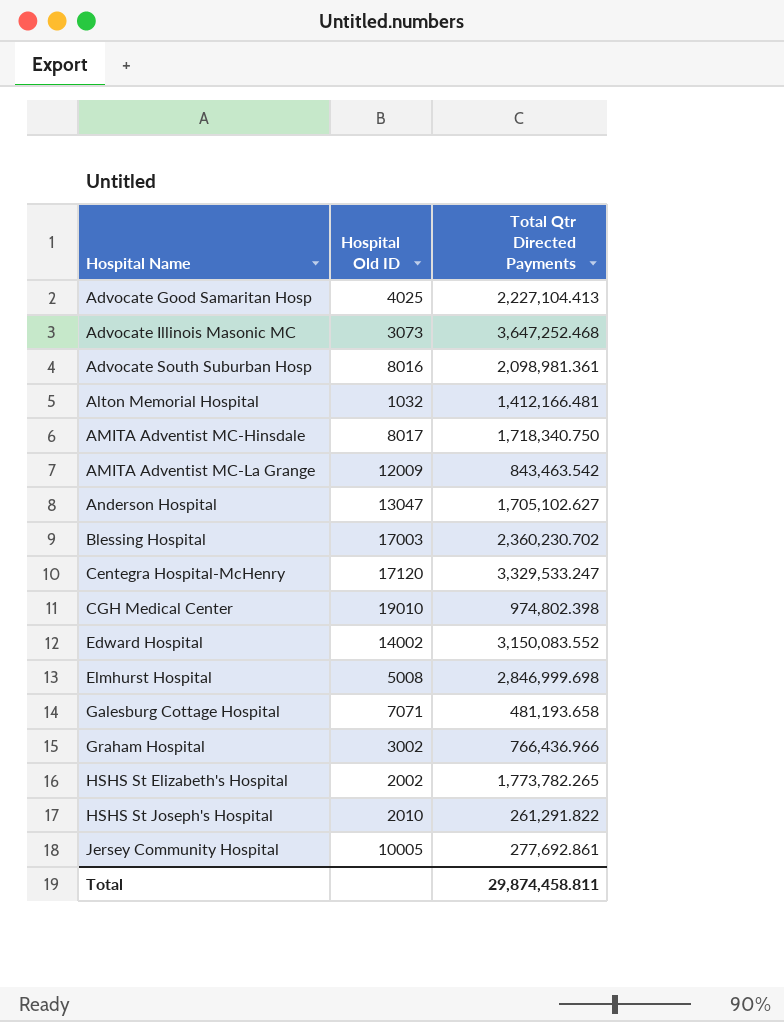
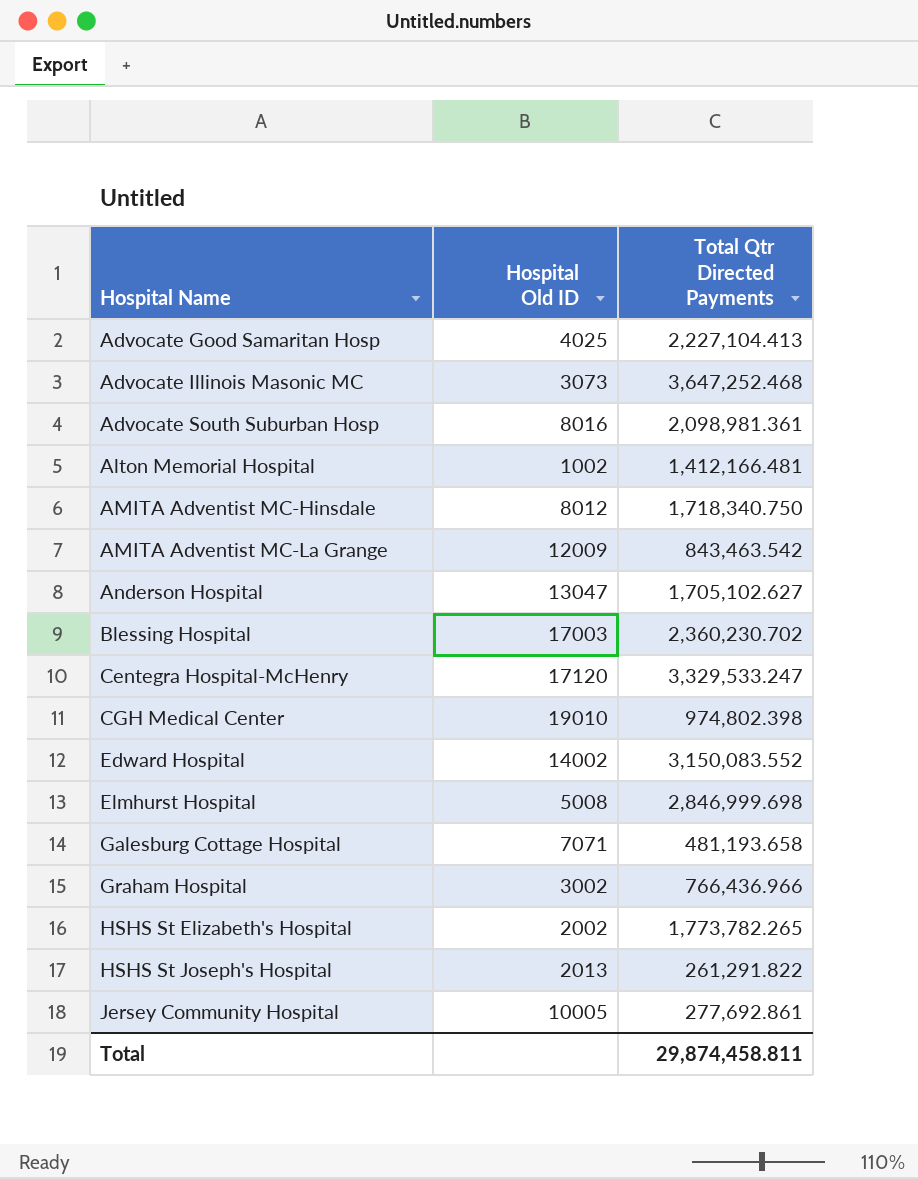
Alton Memorial Hospital | Hospital Old ID: 1032 -> 1002
AMITA Adventist MC-Hinsdale | Hospital Old ID: 8017 -> 8012
HSHS St Joseph's Hospital | Hospital Old ID: 2010 -> 2013

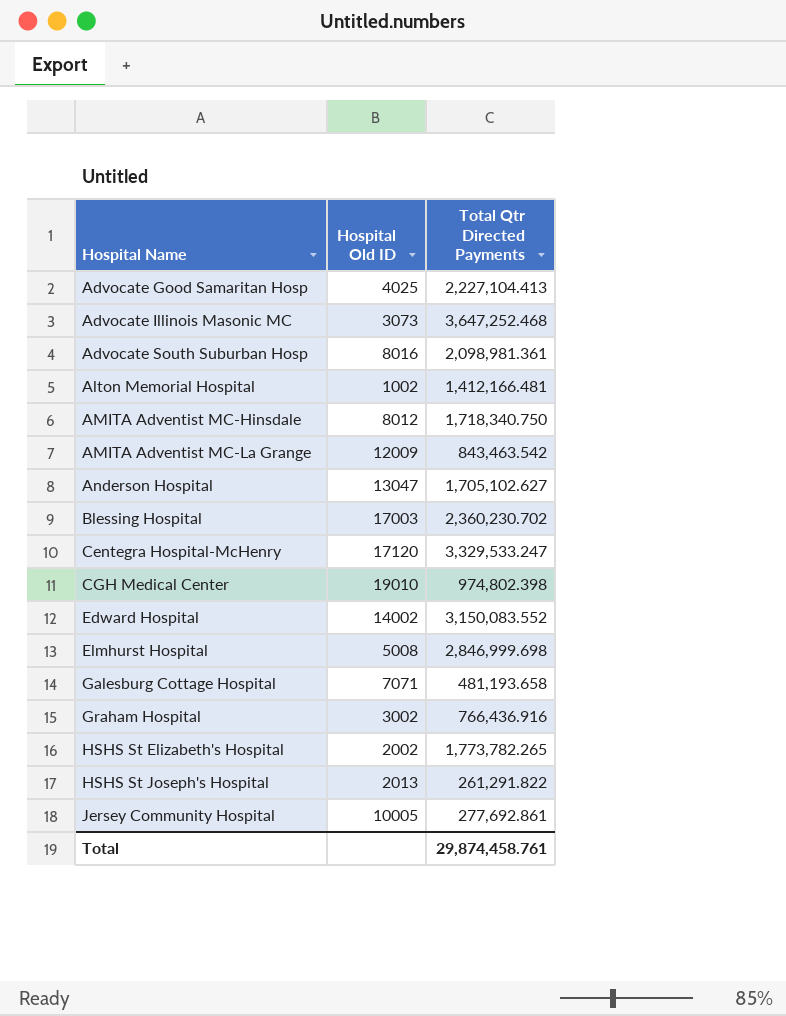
Graham Hospital | Total Qtr Directed Payments: 766,436.966 -> 766,436.916
Total | Total Qtr Directed Payments: 29,874,458.811 -> 29,874,458.761

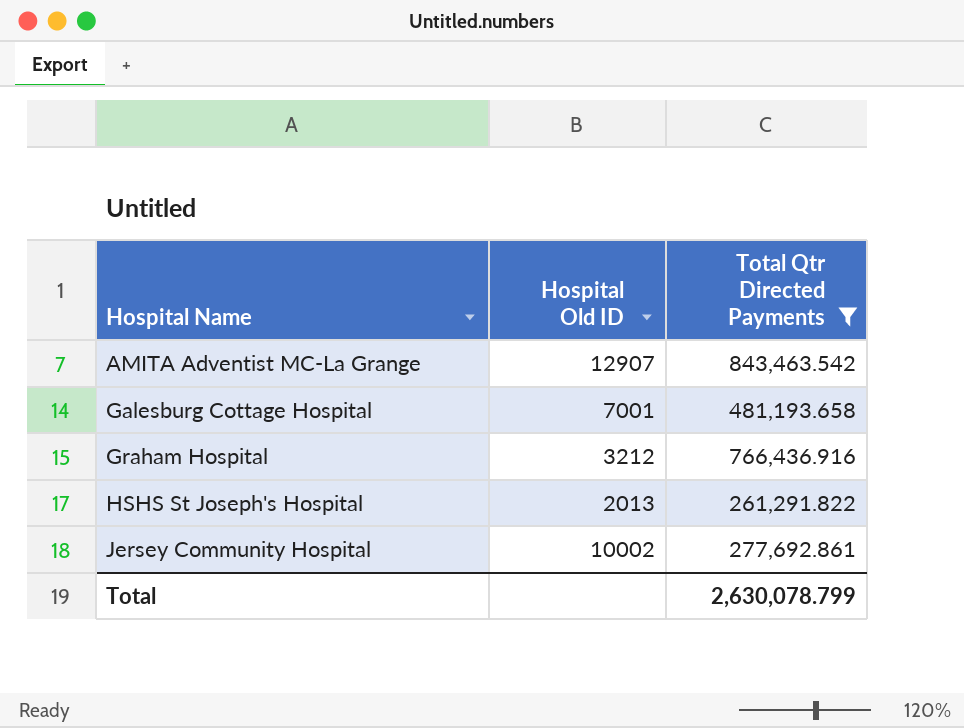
filter: none -> Total Qtr Directed Payments <= 843,463.542
AMITA Adventist MC-La Grange | Hospital Old ID: 12009 -> 12907
Galesburg Cottage Hospital | Hospital Old ID: 7071 -> 7001
Graham Hospital | Hospital Old ID: 3002 -> 3212
Jersey Community Hospital | Hospital Old ID: 10005 -> 10002
Total | Total Qtr Directed Payments: 29,874,458.761 -> 2,630,078.799

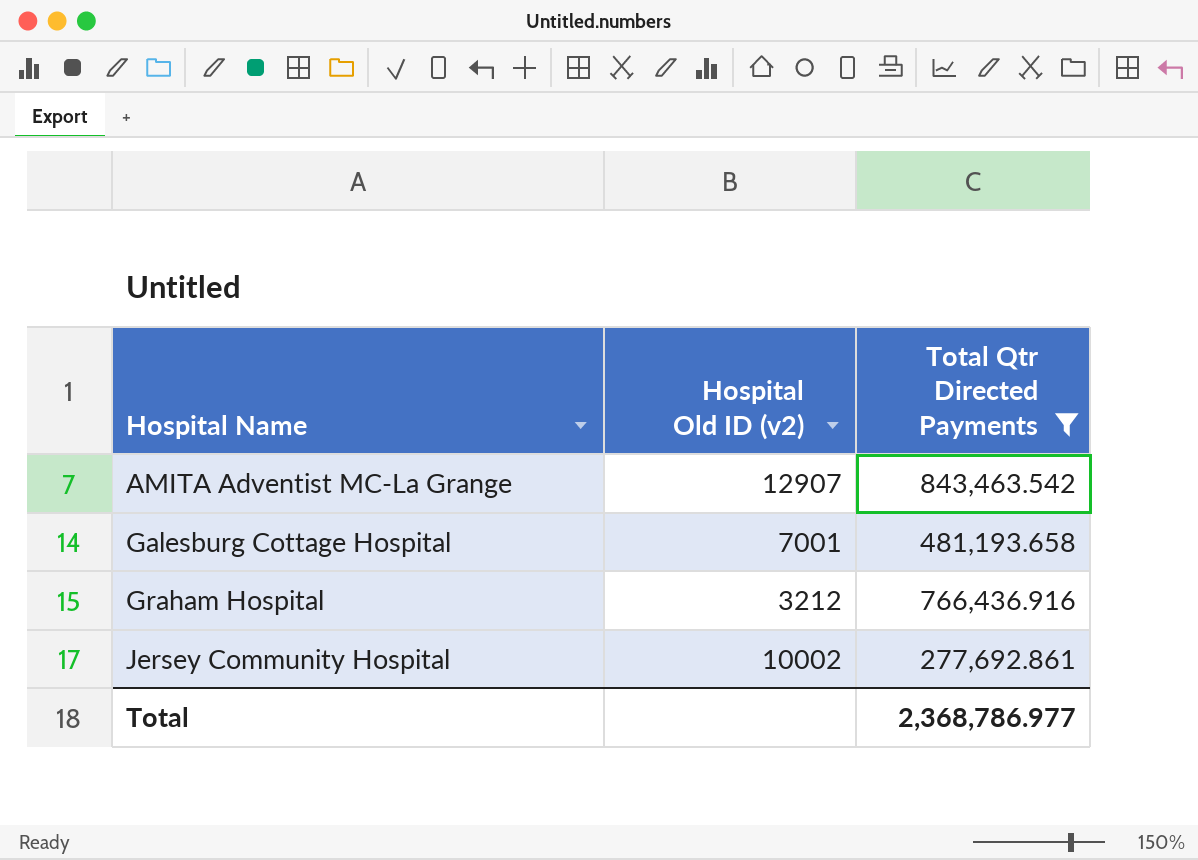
column name: Hospital Old ID -> Hospital Old ID (v2)
row HSHS St Joseph's Hospital: 2013 | 261,291.822 -> none
Total | Total Qtr Directed Payments: 2,630,078.799 -> 2,368,786.977

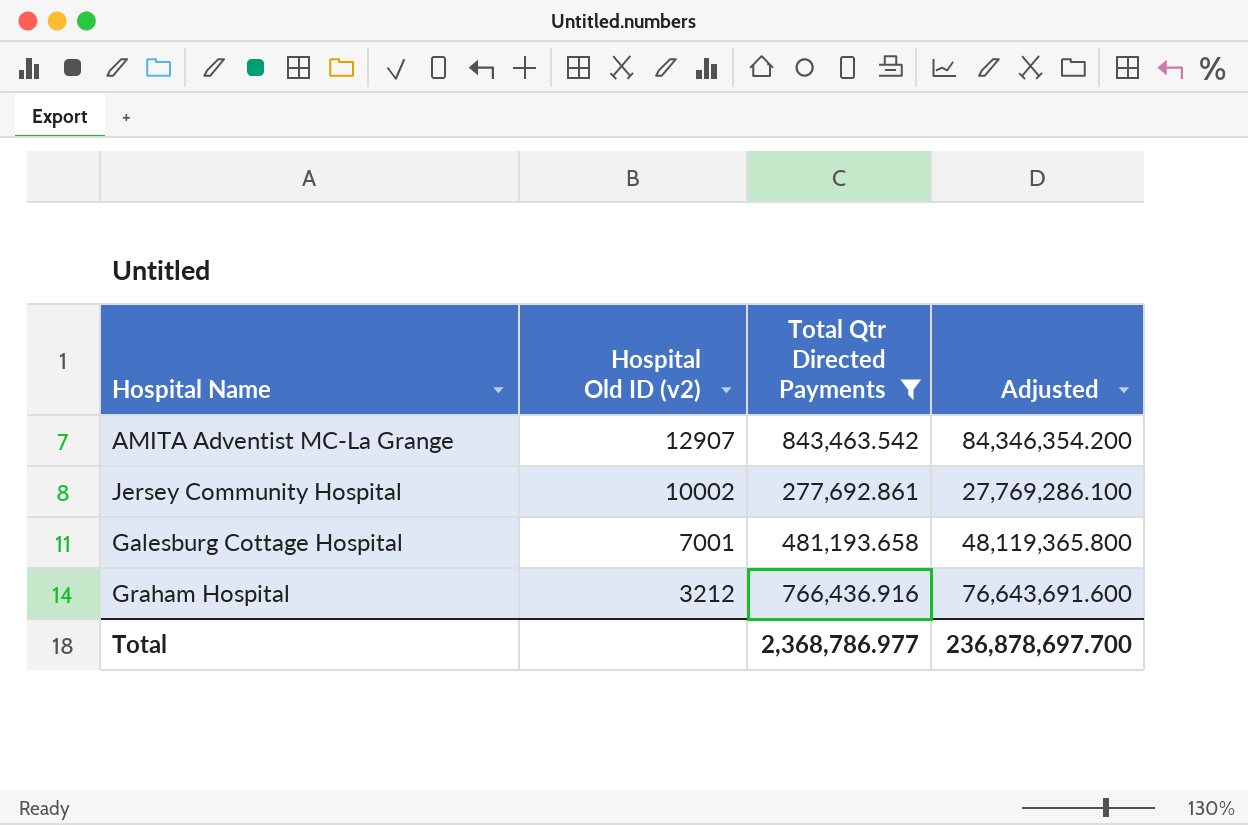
row order: Hospital Name ascending -> Hospital Old ID (v2) descending
column Adjusted | formula: none -> [Total Qtr Directed Payments] * 100

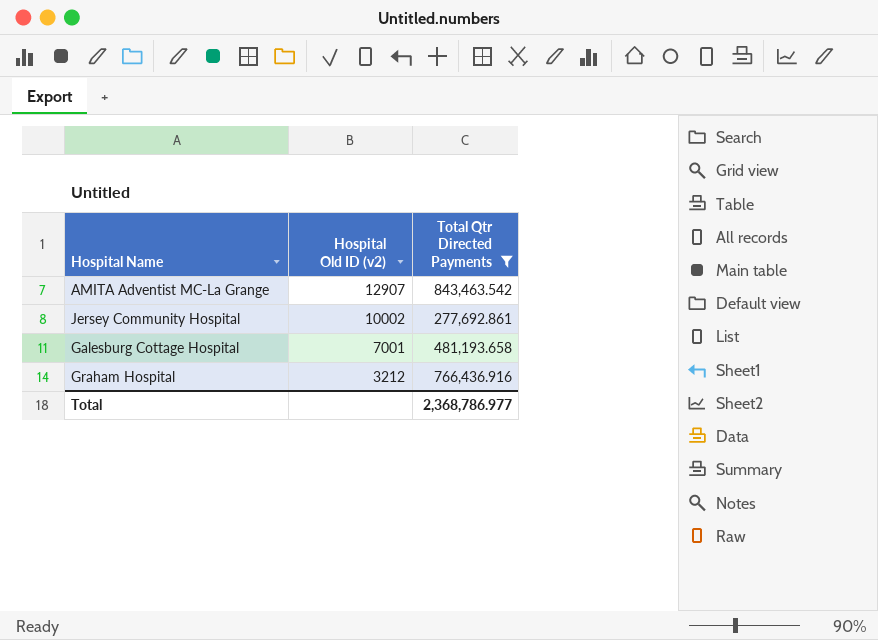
column Adjusted | formula: [Total Qtr Directed Payments] * 100 -> none

